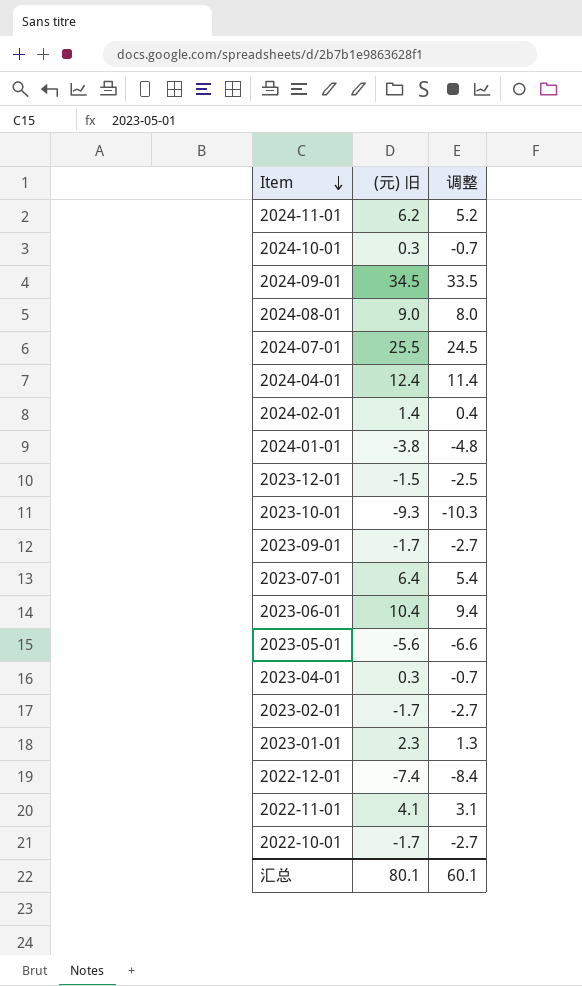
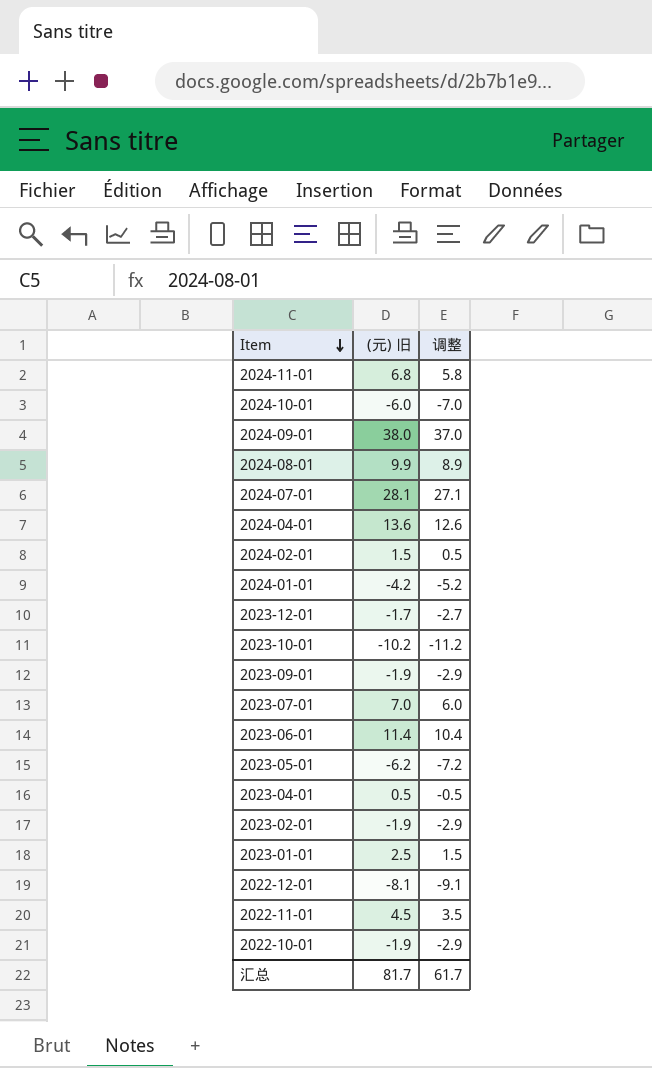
2024-11-01 | (元) 旧: 6.2 -> 6.8
2024-11-01 | 调整: 5.2 -> 5.8
2024-10-01 | (元) 旧: 0.3 -> -6.0
2024-10-01 | 调整: -0.7 -> -7.0
2024-09-01 | (元) 旧: 34.5 -> 38.0
2024-09-01 | 调整: 33.5 -> 37.0
2024-08-01 | (元) 旧: 9.0 -> 9.9
2024-08-01 | 调整: 8.0 -> 8.9
2024-07-01 | (元) 旧: 25.5 -> 28.1
2024-07-01 | 调整: 24.5 -> 27.1
2024-04-01 | (元) 旧: 12.4 -> 13.6
2024-04-01 | 调整: 11.4 -> 12.6
2024-02-01 | (元) 旧: 1.4 -> 1.5
2024-02-01 | 调整: 0.4 -> 0.5
2024-01-01 | (元) 旧: -3.8 -> -4.2
2024-01-01 | 调整: -4.8 -> -5.2
2023-12-01 | (元) 旧: -1.5 -> -1.7
2023-12-01 | 调整: -2.5 -> -2.7
2023-10-01 | (元) 旧: -9.3 -> -10.2
2023-10-01 | 调整: -10.3 -> -11.2
2023-09-01 | (元) 旧: -1.7 -> -1.9
2023-09-01 | 调整: -2.7 -> -2.9
2023-07-01 | (元) 旧: 6.4 -> 7.0
2023-07-01 | 调整: 5.4 -> 6.0
2023-06-01 | (元) 旧: 10.4 -> 11.4
2023-06-01 | 调整: 9.4 -> 10.4
2023-05-01 | (元) 旧: -5.6 -> -6.2
2023-05-01 | 调整: -6.6 -> -7.2
2023-04-01 | (元) 旧: 0.3 -> 0.5
2023-04-01 | 调整: -0.7 -> -0.5
2023-02-01 | (元) 旧: -1.7 -> -1.9
2023-02-01 | 调整: -2.7 -> -2.9
2023-01-01 | (元) 旧: 2.3 -> 2.5
2023-01-01 | 调整: 1.3 -> 1.5
2022-12-01 | (元) 旧: -7.4 -> -8.1
2022-12-01 | 调整: -8.4 -> -9.1
2022-11-01 | (元) 旧: 4.1 -> 4.5
2022-11-01 | 调整: 3.1 -> 3.5
2022-10-01 | (元) 旧: -1.7 -> -1.9
2022-10-01 | 调整: -2.7 -> -2.9
汇总 | (元) 旧: 80.1 -> 81.7
汇总 | 调整: 60.1 -> 61.7

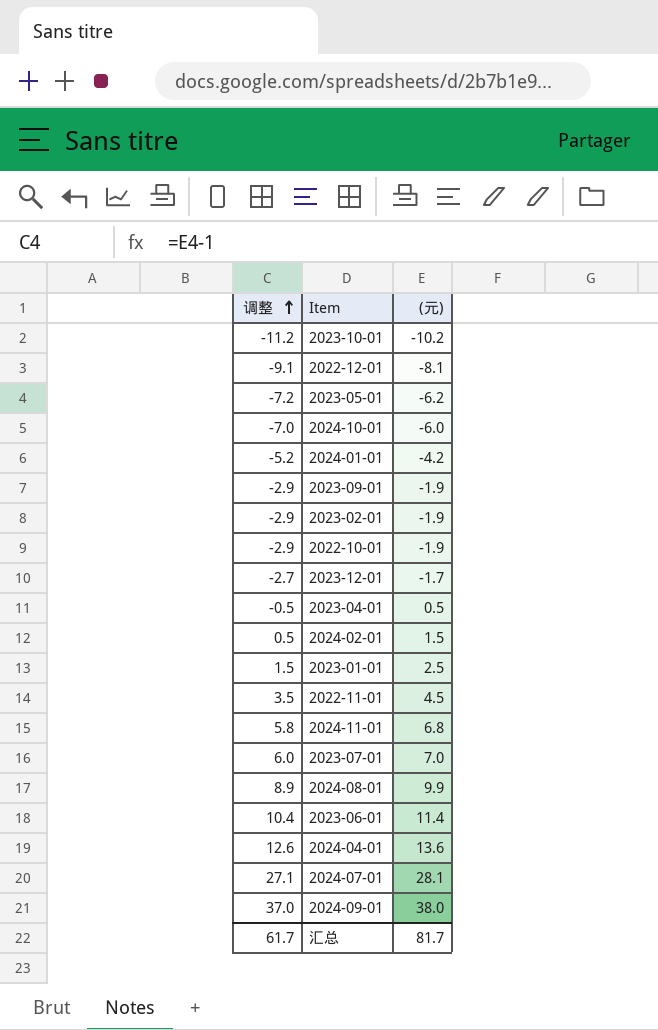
row order: Item descending -> 调整 ascending
column 调整 | position: 3 -> 1
column name: (元) 旧 -> (元)

